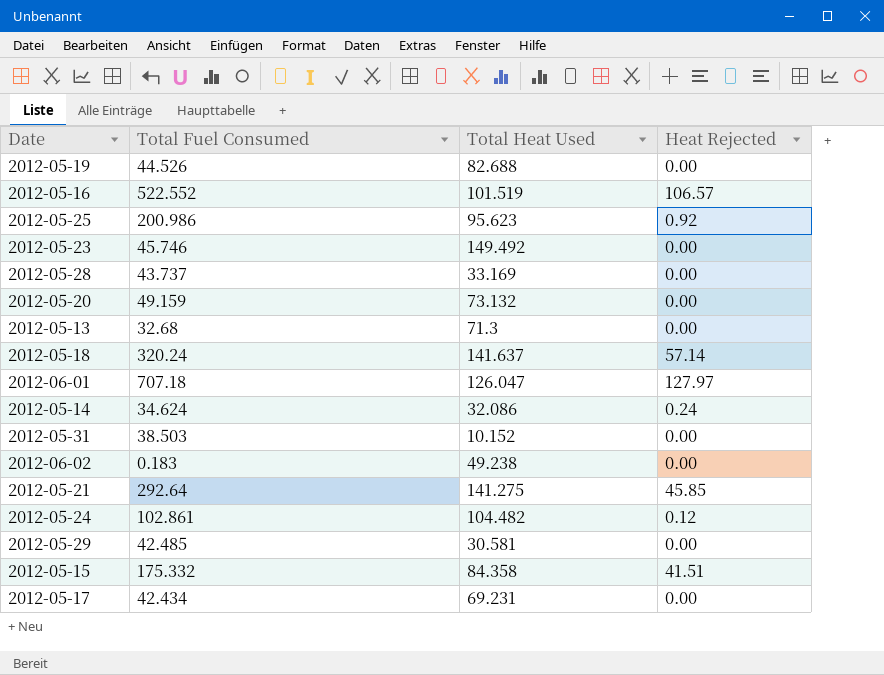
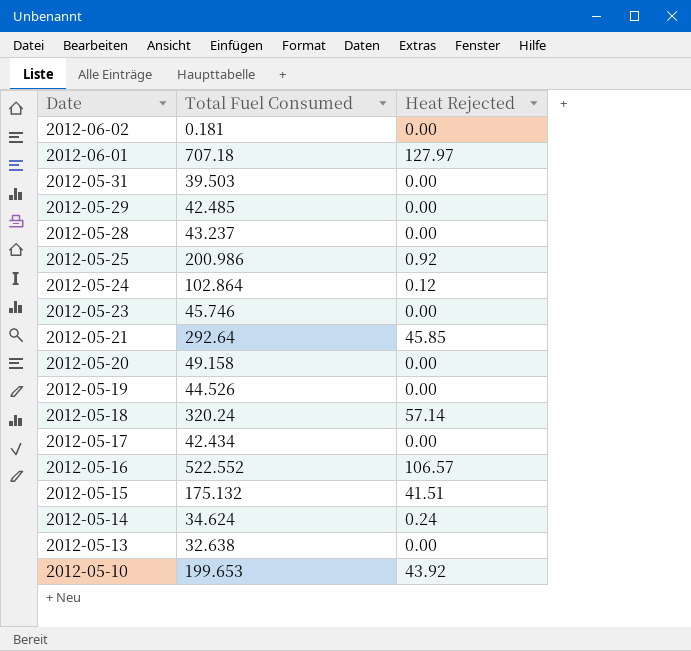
row order: none -> Date descending
column Total Heat Used | position: 3 -> none
2012-06-02 | Total Fuel Consumed: 0.183 -> 0.181
2012-05-31 | Total Fuel Consumed: 38.503 -> 39.503
2012-05-28 | Total Fuel Consumed: 43.737 -> 43.237
2012-05-24 | Total Fuel Consumed: 102.861 -> 102.864
2012-05-20 | Total Fuel Consumed: 49.159 -> 49.158
2012-05-15 | Total Fuel Consumed: 175.332 -> 175.132
2012-05-13 | Total Fuel Consumed: 32.68 -> 32.638
row 2012-05-10: none -> 199.653 | 43.92

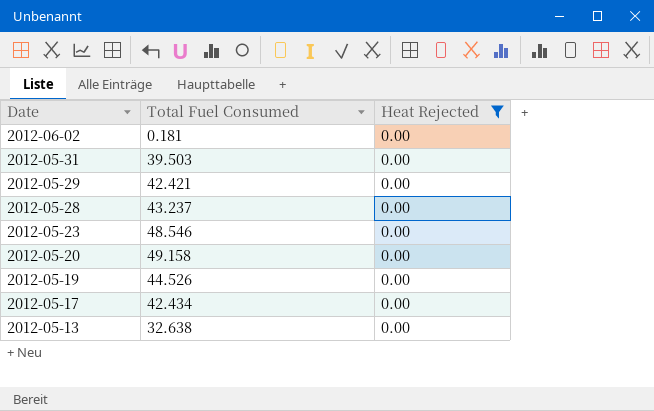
filter: none -> Heat Rejected = 0.00
2012-05-29 | Total Fuel Consumed: 42.485 -> 42.421
2012-05-23 | Total Fuel Consumed: 45.746 -> 48.546

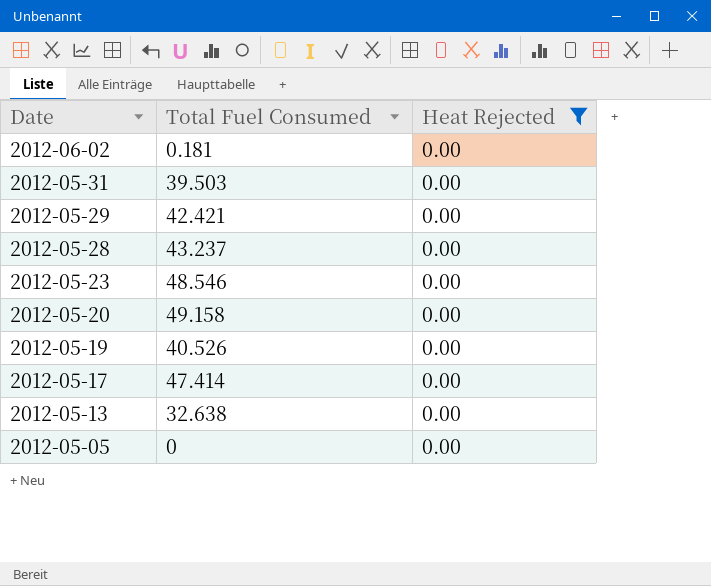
2012-05-19 | Total Fuel Consumed: 44.526 -> 40.526
2012-05-17 | Total Fuel Consumed: 42.434 -> 47.414
row 2012-05-05: none -> 0 | 0.00

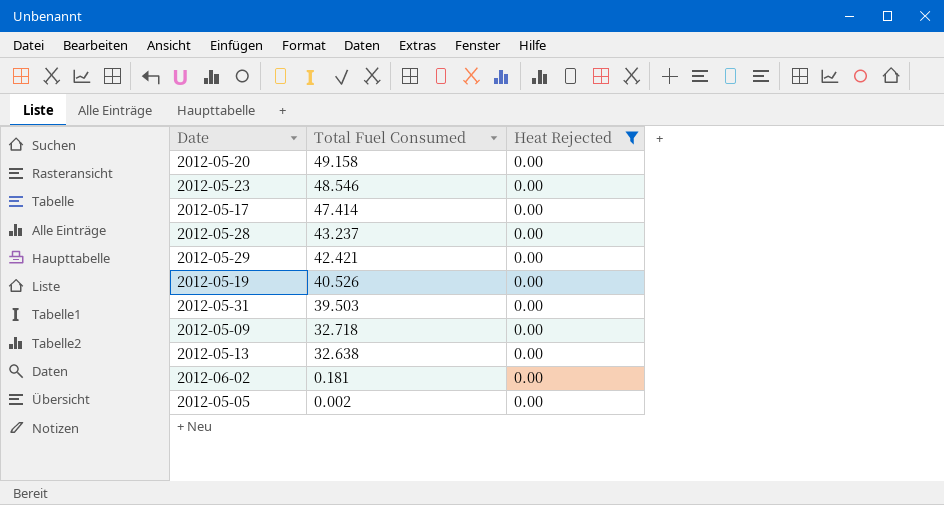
row order: Date descending -> Total Fuel Consumed descending
row 2012-05-09: none -> 32.718 | 0.00
2012-05-05 | Total Fuel Consumed: 0 -> 0.002

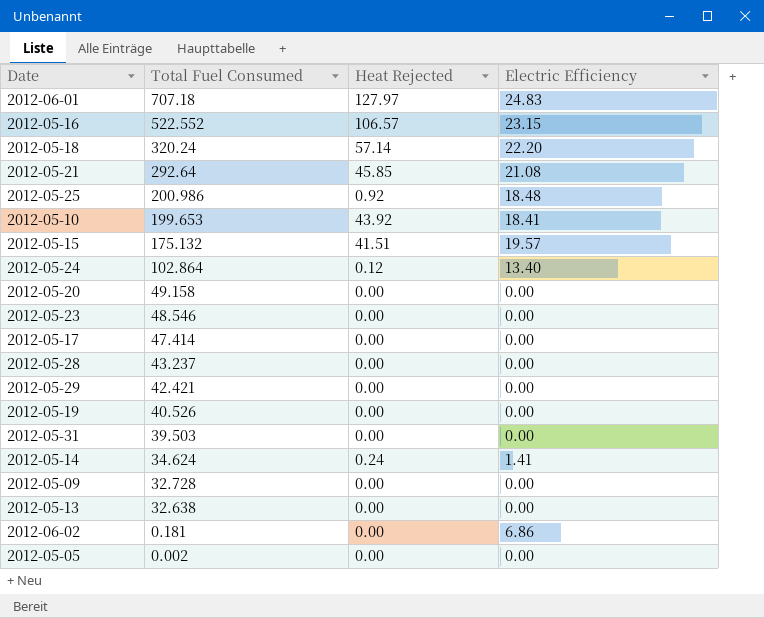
filter: Heat Rejected = 0.00 -> none
column Electric Efficiency | position: none -> 4
2012-05-09 | Total Fuel Consumed: 32.718 -> 32.728

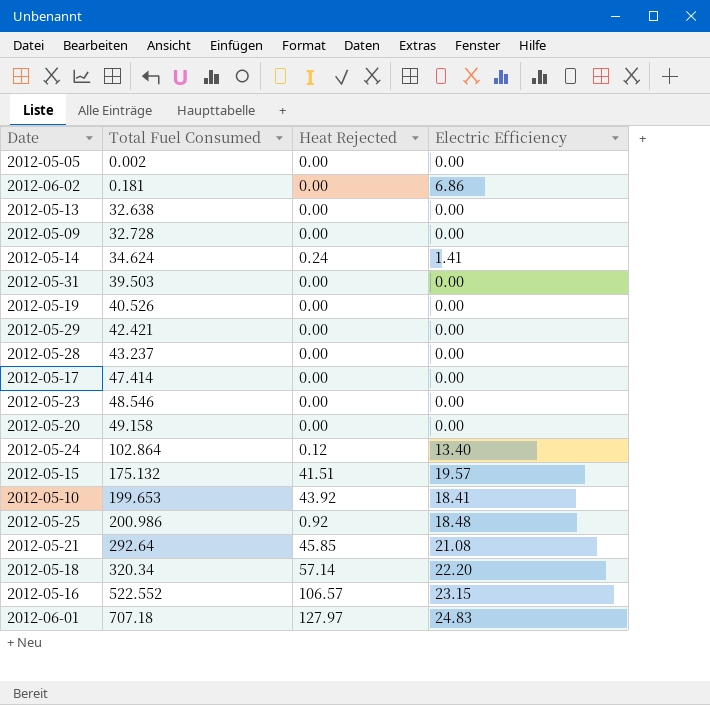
row order: Total Fuel Consumed descending -> Total Fuel Consumed ascending
2012-05-18 | Total Fuel Consumed: 320.24 -> 320.34

